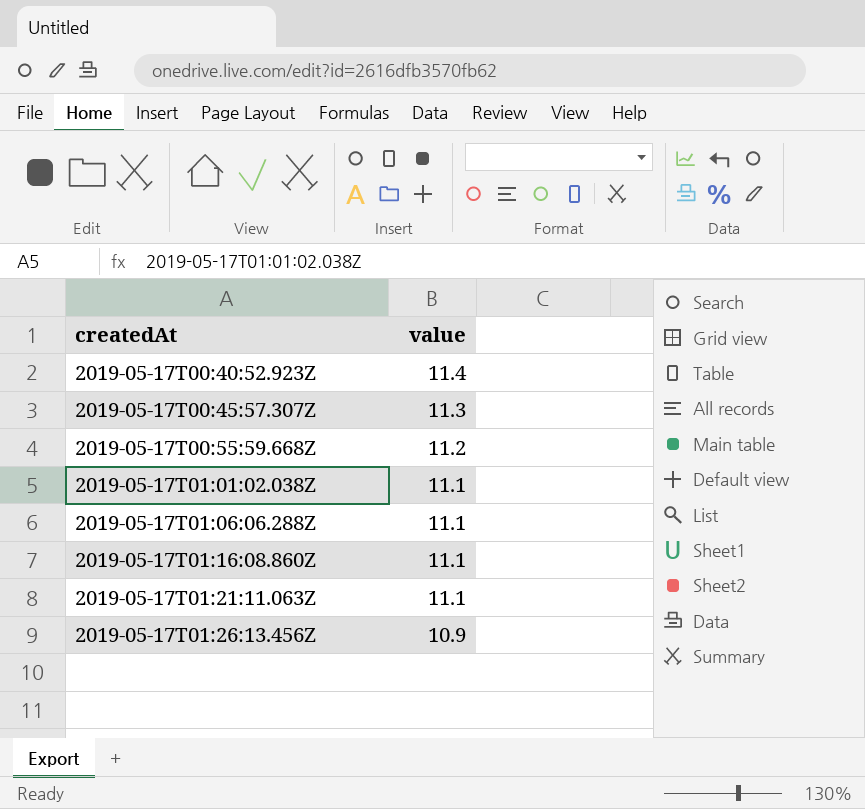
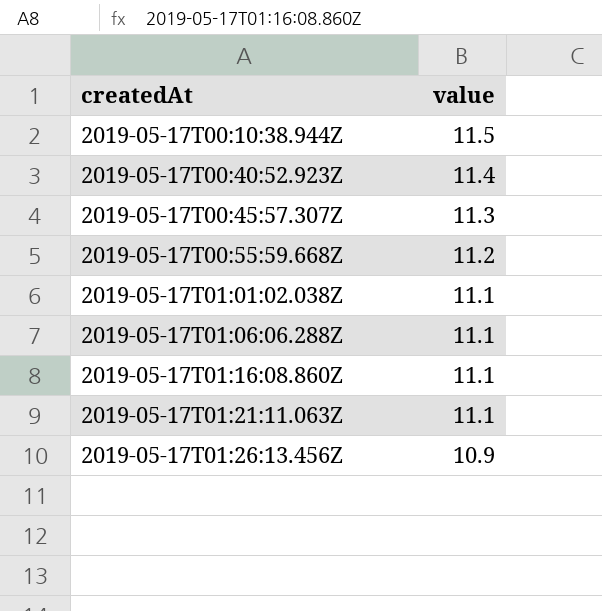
row 2019-05-17T00:10:38.944Z: none -> 11.5

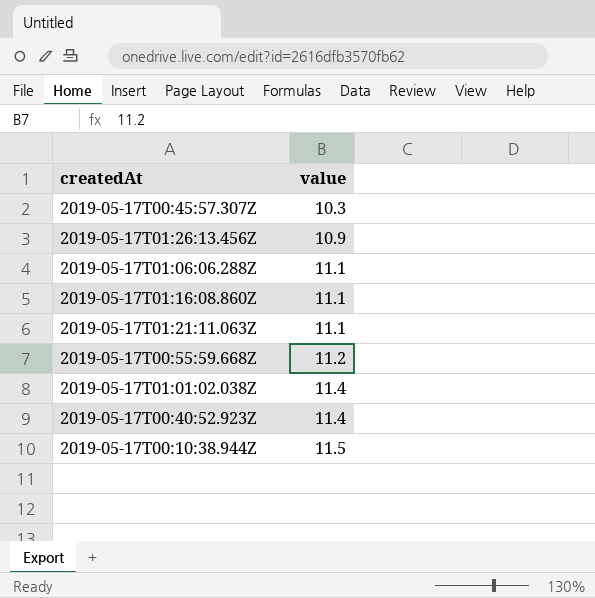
row order: createdAt ascending -> value ascending
2019-05-17T00:45:57.307Z | value: 11.3 -> 10.3
2019-05-17T01:01:02.038Z | value: 11.1 -> 11.4

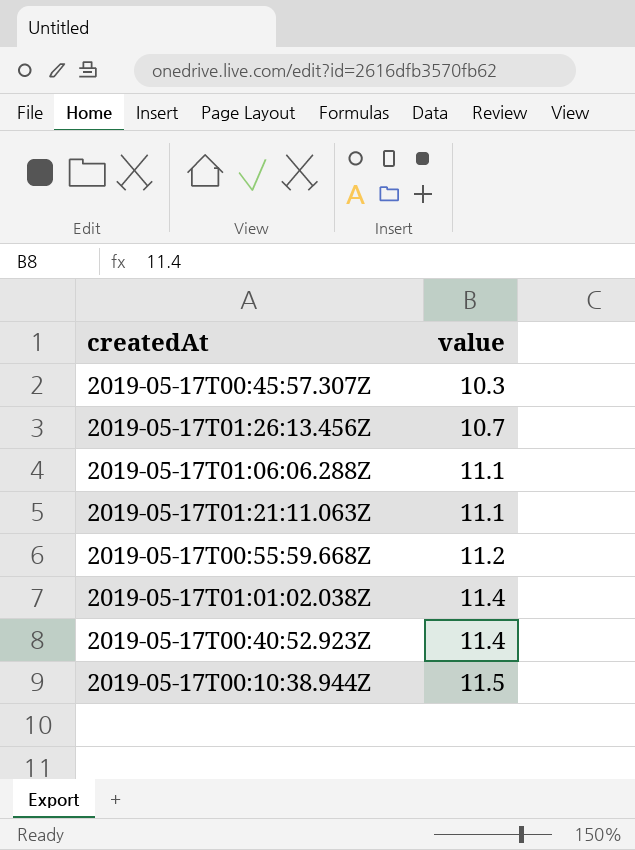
row 2019-05-17T01:16:08.860Z: 11.1 -> none
2019-05-17T01:26:13.456Z | value: 10.9 -> 10.7

